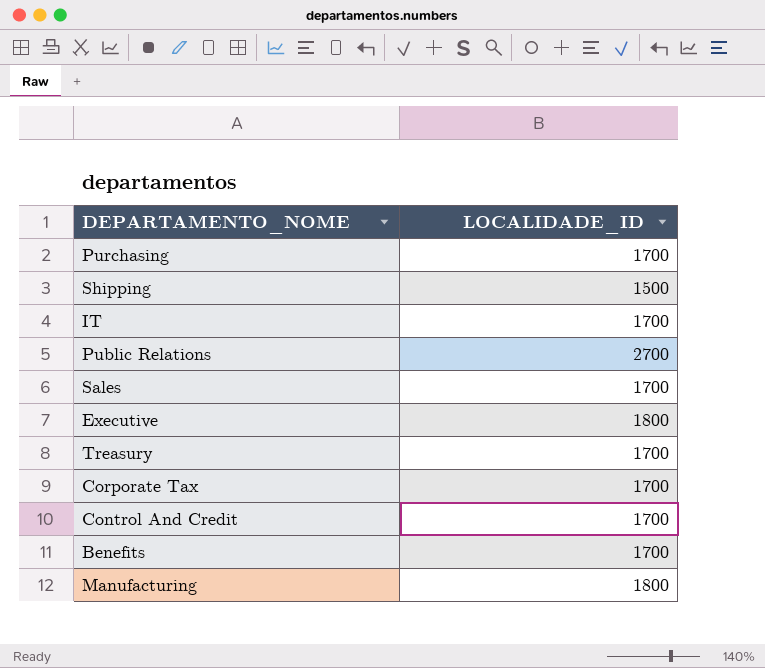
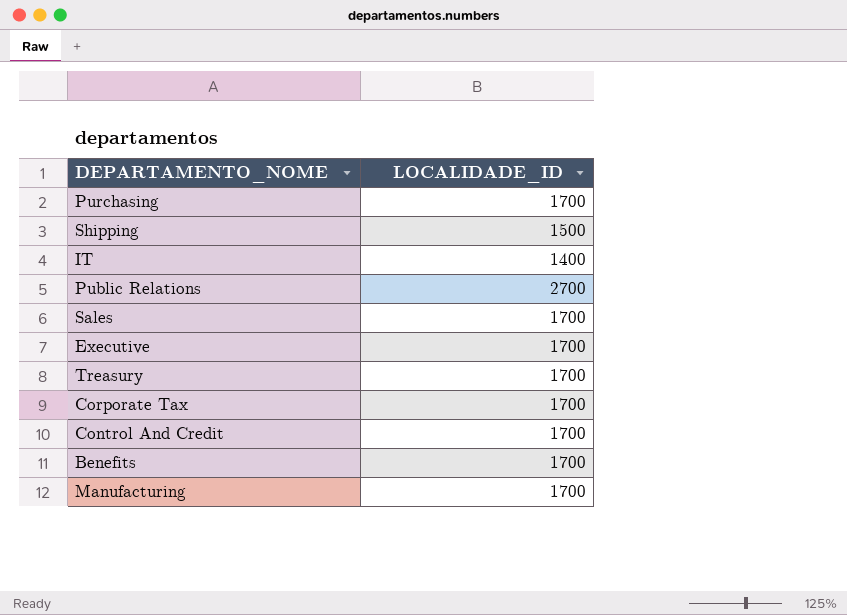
IT | LOCALIDADE_ID: 1700 -> 1400
Executive | LOCALIDADE_ID: 1800 -> 1700
Manufacturing | LOCALIDADE_ID: 1800 -> 1700

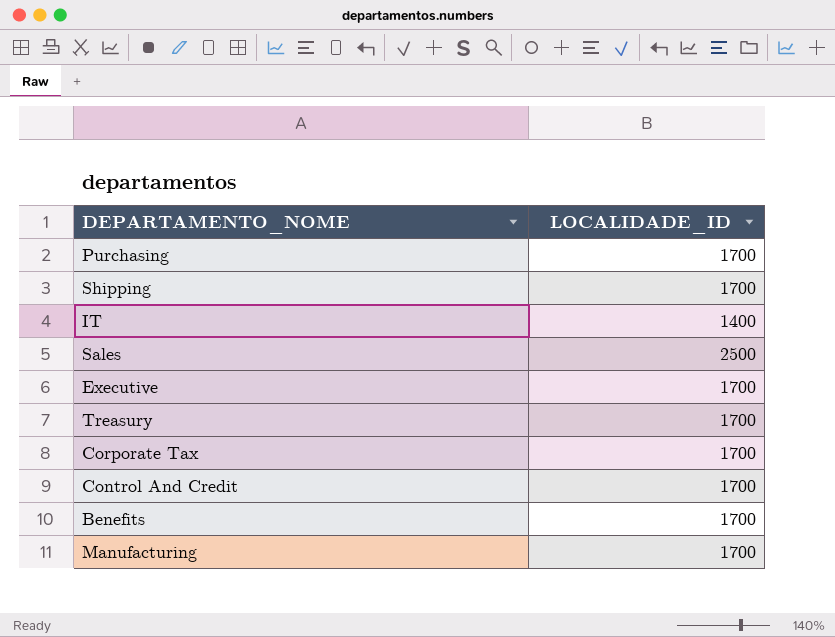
row Public Relations: 2700 -> none
Shipping | LOCALIDADE_ID: 1500 -> 1700
Sales | LOCALIDADE_ID: 1700 -> 2500

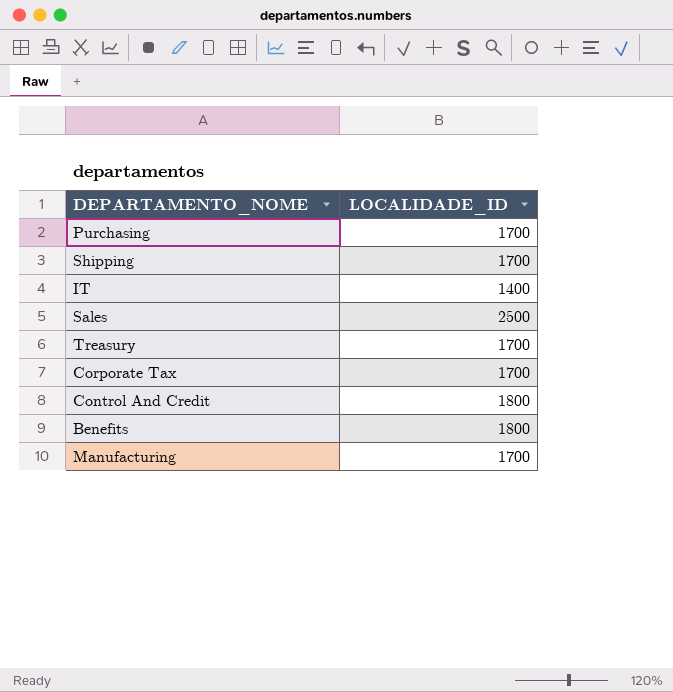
row Executive: 1700 -> none
Control And Credit | LOCALIDADE_ID: 1700 -> 1800
Benefits | LOCALIDADE_ID: 1700 -> 1800

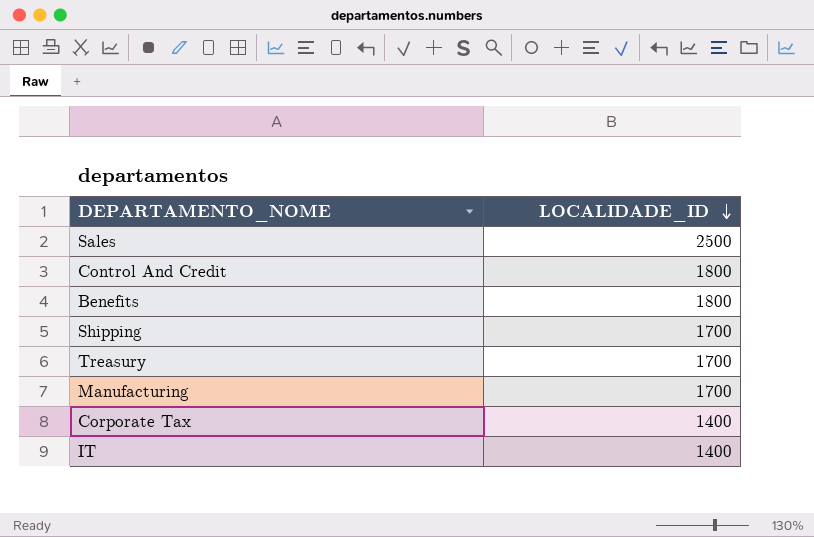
row order: none -> LOCALIDADE_ID descending
row Purchasing: 1700 -> none
Corporate Tax | LOCALIDADE_ID: 1700 -> 1400

